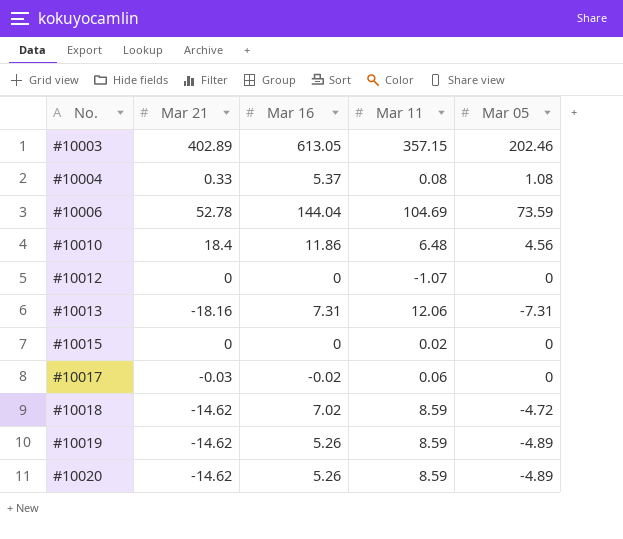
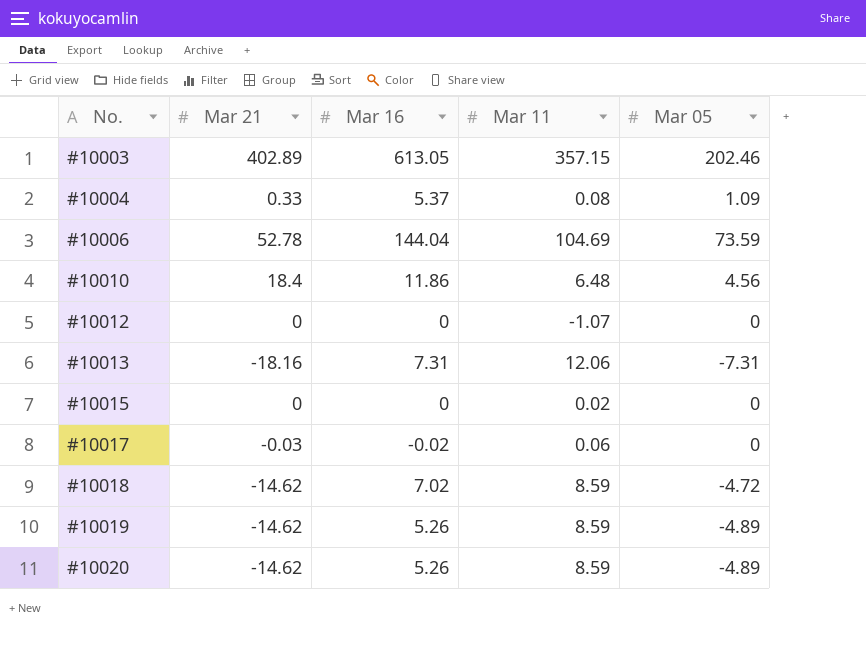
#10004 | Mar 05: 1.08 -> 1.09

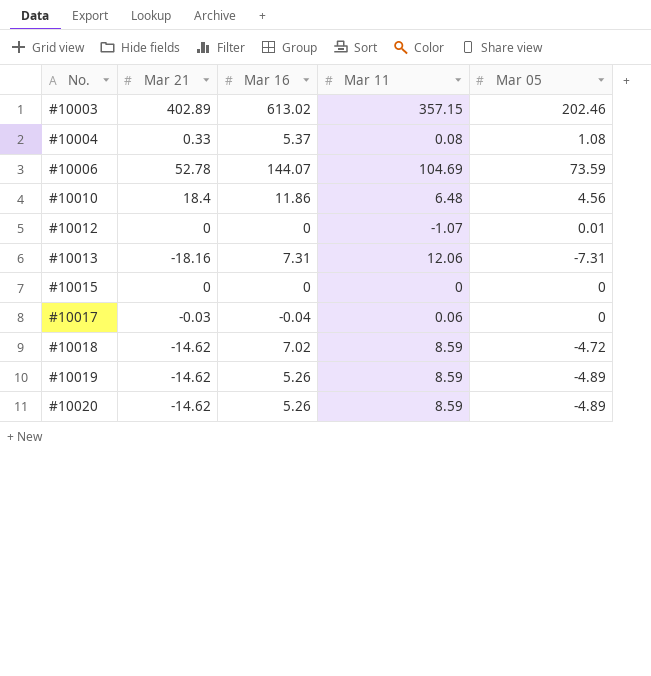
#10003 | Mar 16: 613.05 -> 613.02
#10004 | Mar 05: 1.09 -> 1.08
#10006 | Mar 16: 144.04 -> 144.07
#10012 | Mar 05: 0 -> 0.01
#10015 | Mar 11: 0.02 -> 0
#10017 | Mar 16: -0.02 -> -0.04

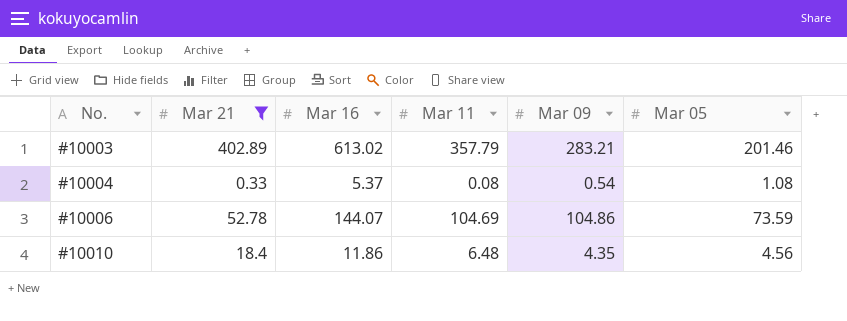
filter: none -> Mar 21 >= 0.33
column Mar 09 | position: none -> 5
#10003 | Mar 11: 357.15 -> 357.79
#10003 | Mar 05: 202.46 -> 201.46

